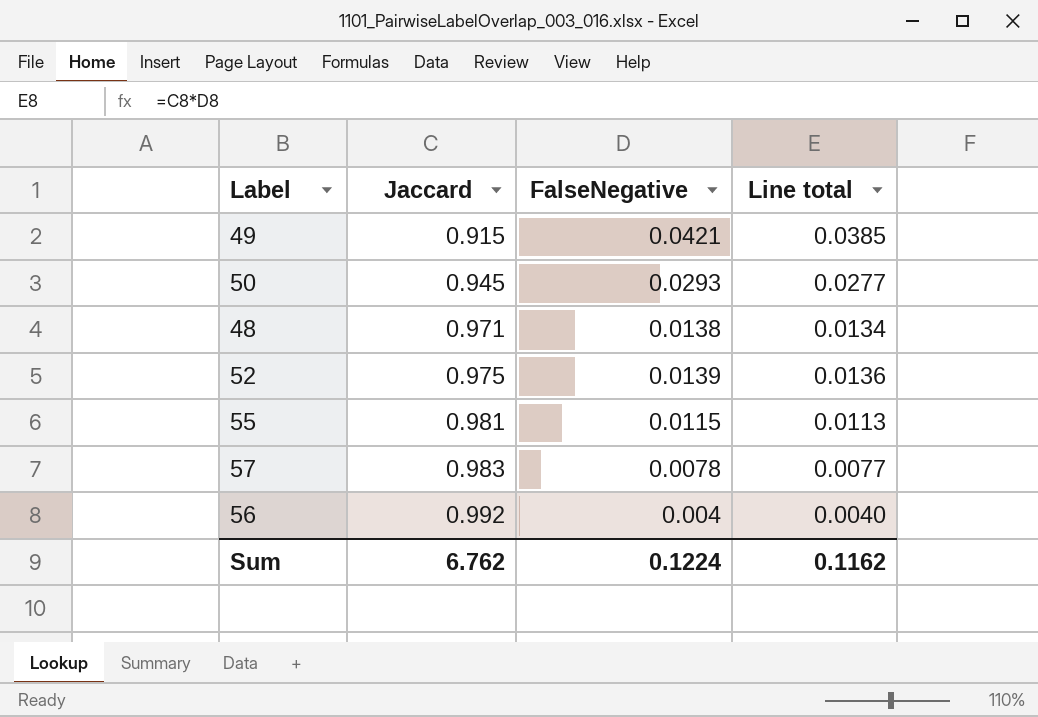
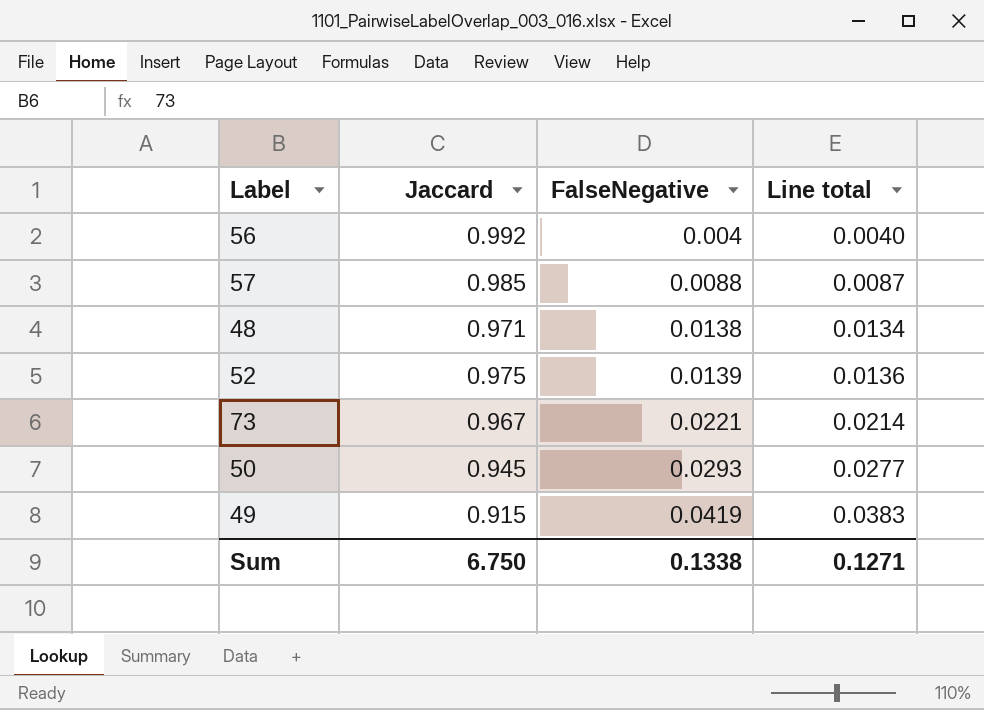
row order: Jaccard ascending -> FalseNegative ascending
row 55: 0.981 | 0.0115 | 0.0113 -> none
57 | Jaccard: 0.983 -> 0.985
57 | FalseNegative: 0.0078 -> 0.0088
57 | Line total: 0.0077 -> 0.0087
row 73: none -> 0.967 | 0.0221 | 0.0214
49 | FalseNegative: 0.0421 -> 0.0419
49 | Line total: 0.0385 -> 0.0383
Sum | Jaccard: 6.762 -> 6.750
Sum | FalseNegative: 0.1224 -> 0.1338
Sum | Line total: 0.1162 -> 0.1271

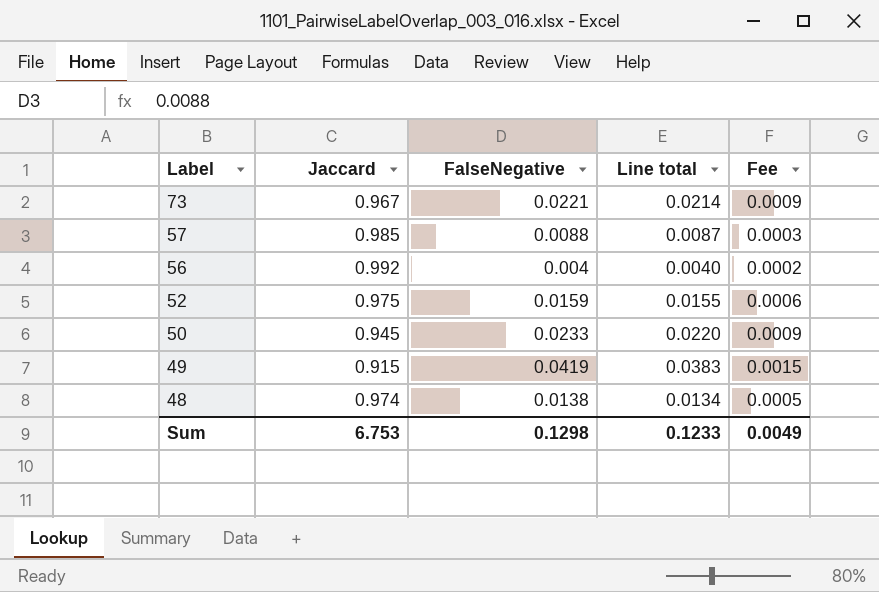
row order: FalseNegative ascending -> Label descending
column Fee | formula: none -> [Line total] * 0.04
52 | FalseNegative: 0.0139 -> 0.0159
52 | Line total: 0.0136 -> 0.0155
50 | FalseNegative: 0.0293 -> 0.0233
50 | Line total: 0.0277 -> 0.0220
48 | Jaccard: 0.971 -> 0.974
Sum | Jaccard: 6.750 -> 6.753
Sum | FalseNegative: 0.1338 -> 0.1298
Sum | Line total: 0.1271 -> 0.1233

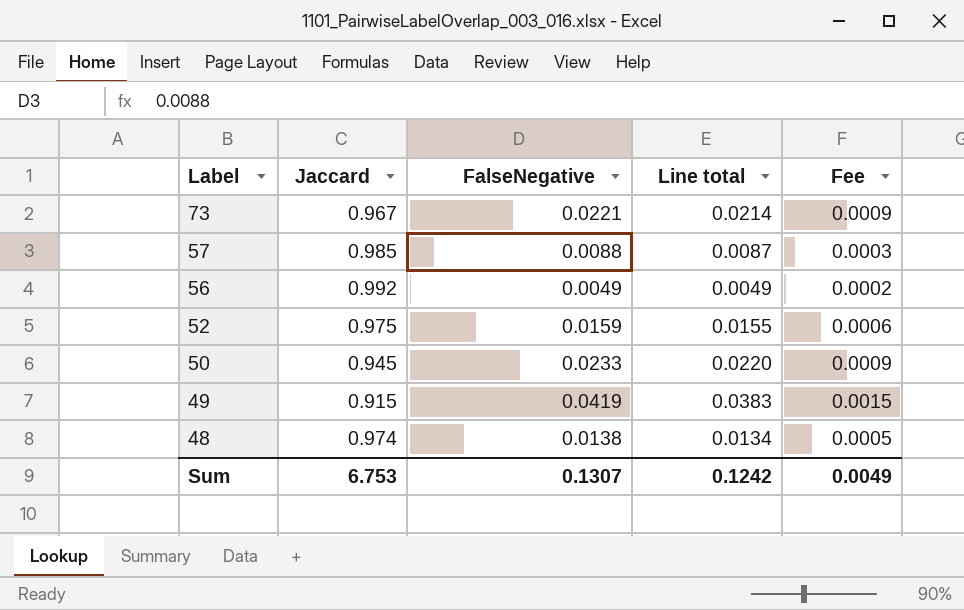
56 | FalseNegative: 0.004 -> 0.0049
56 | Line total: 0.0040 -> 0.0049
Sum | FalseNegative: 0.1298 -> 0.1307
Sum | Line total: 0.1233 -> 0.1242

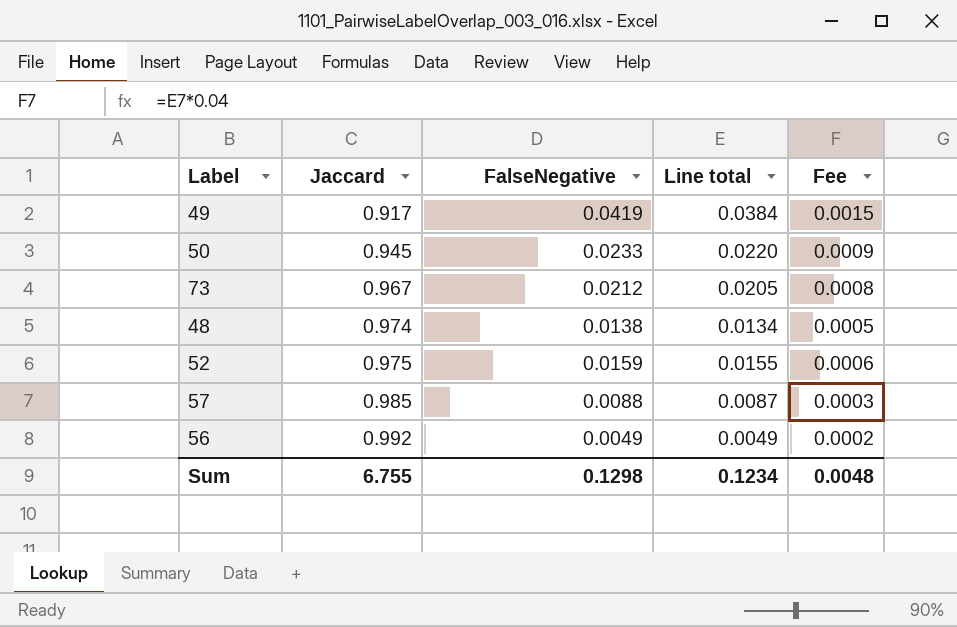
row order: Label descending -> Jaccard ascending
49 | Jaccard: 0.915 -> 0.917
49 | Line total: 0.0383 -> 0.0384
73 | FalseNegative: 0.0221 -> 0.0212
73 | Line total: 0.0214 -> 0.0205
73 | Fee: 0.0009 -> 0.0008
Sum | Jaccard: 6.753 -> 6.755
Sum | FalseNegative: 0.1307 -> 0.1298
Sum | Line total: 0.1242 -> 0.1234
Sum | Fee: 0.0049 -> 0.0048

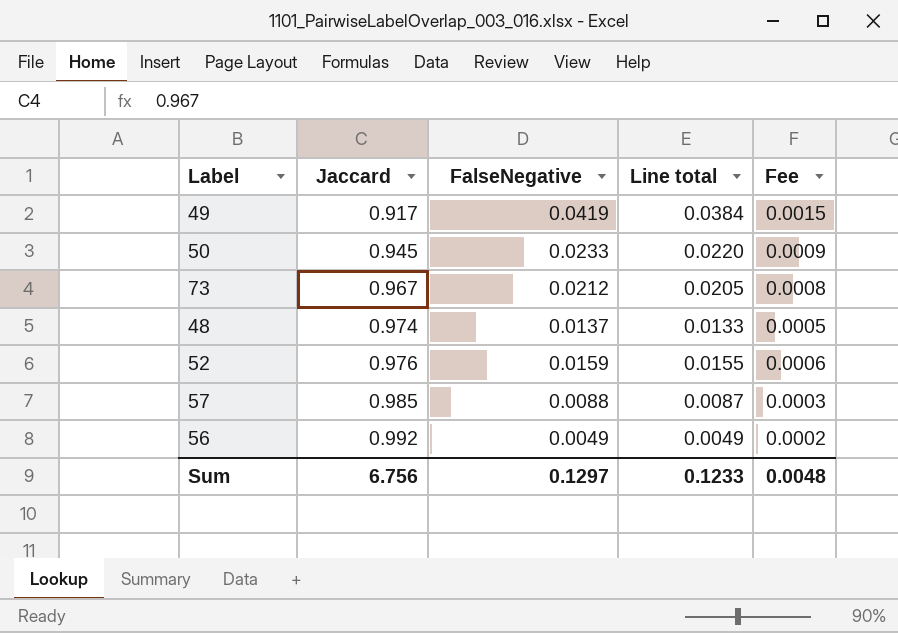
48 | FalseNegative: 0.0138 -> 0.0137
48 | Line total: 0.0134 -> 0.0133
52 | Jaccard: 0.975 -> 0.976
Sum | Jaccard: 6.755 -> 6.756
Sum | FalseNegative: 0.1298 -> 0.1297
Sum | Line total: 0.1234 -> 0.1233

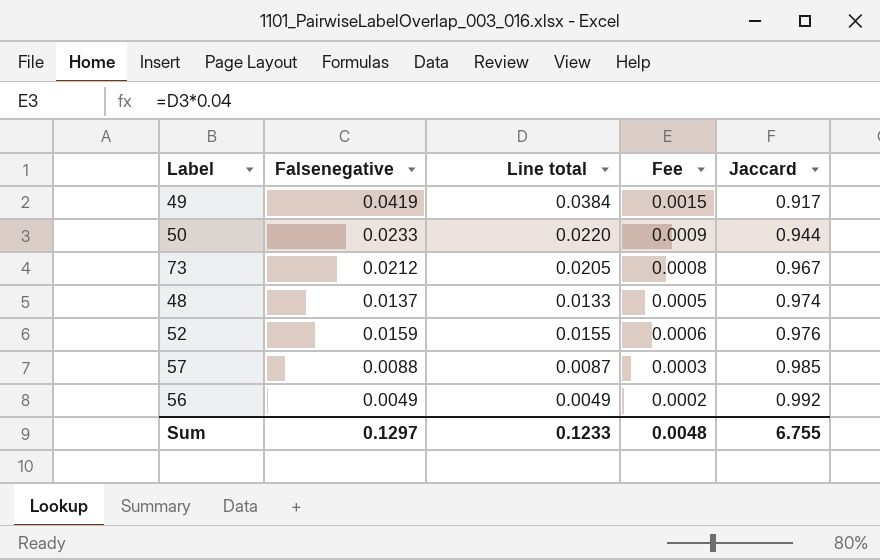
column name: FalseNegative -> Falsenegative
column Jaccard | position: 2 -> 5
50 | Jaccard: 0.945 -> 0.944
Sum | Jaccard: 6.756 -> 6.755

